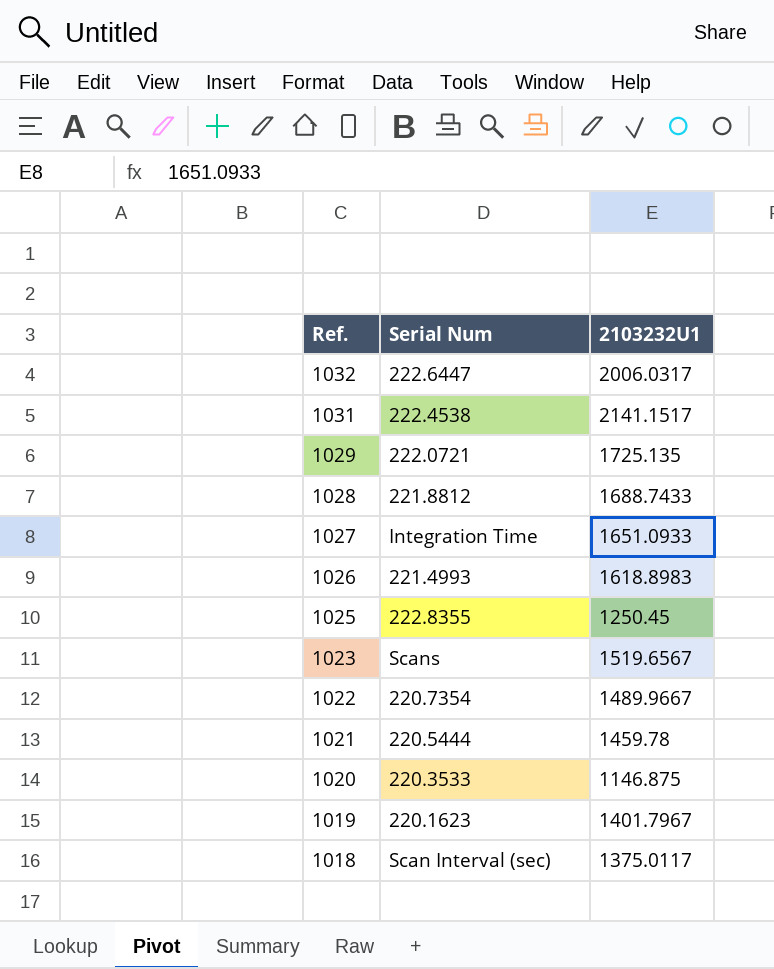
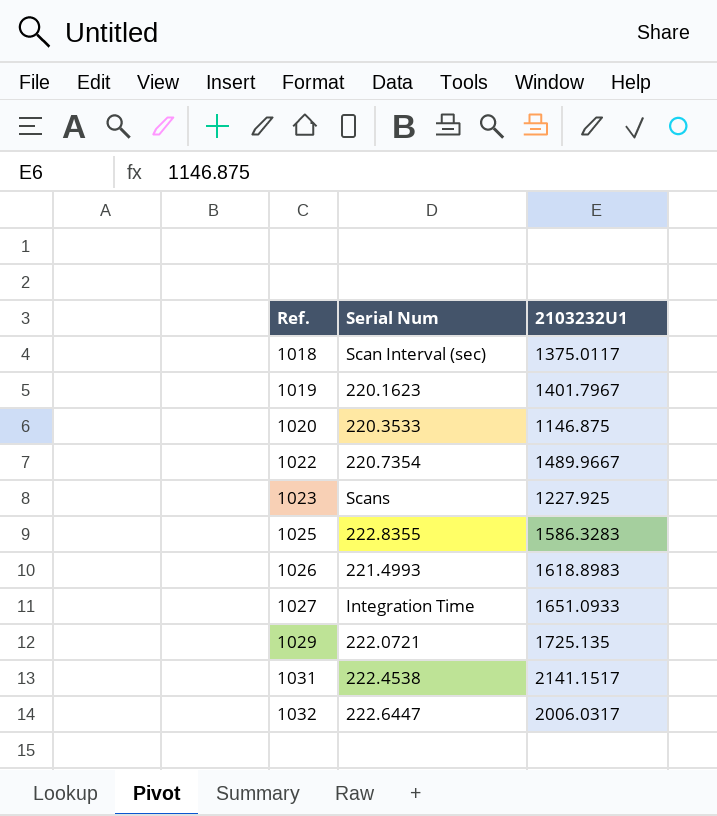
row order: Ref. descending -> Ref. ascending
row 1028: 221.8812 | 1688.7433 -> none
row 1021: 220.5444 | 1459.78 -> none
1023 | 2103232U1: 1519.6567 -> 1227.925
1025 | 2103232U1: 1250.45 -> 1586.3283

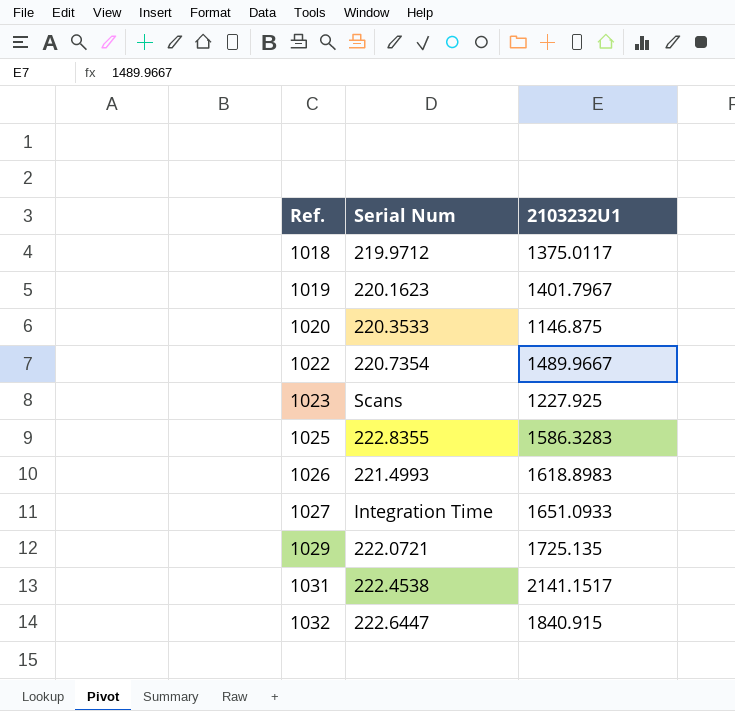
1018 | Serial Num: Scan Interval (sec) -> 219.9712
1032 | 2103232U1: 2006.0317 -> 1840.915

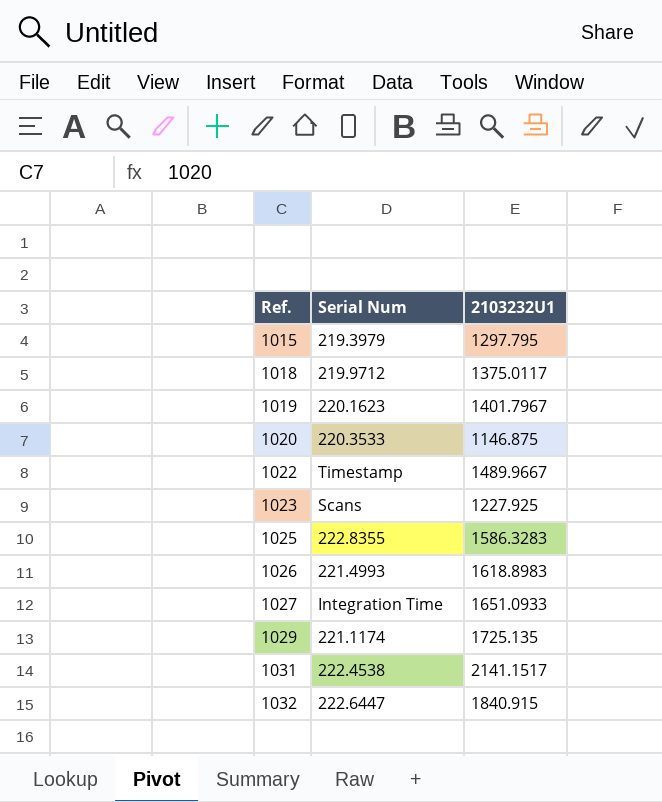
row 1015: none -> 219.3979 | 1297.795
1022 | Serial Num: 220.7354 -> Timestamp
1029 | Serial Num: 222.0721 -> 221.1174

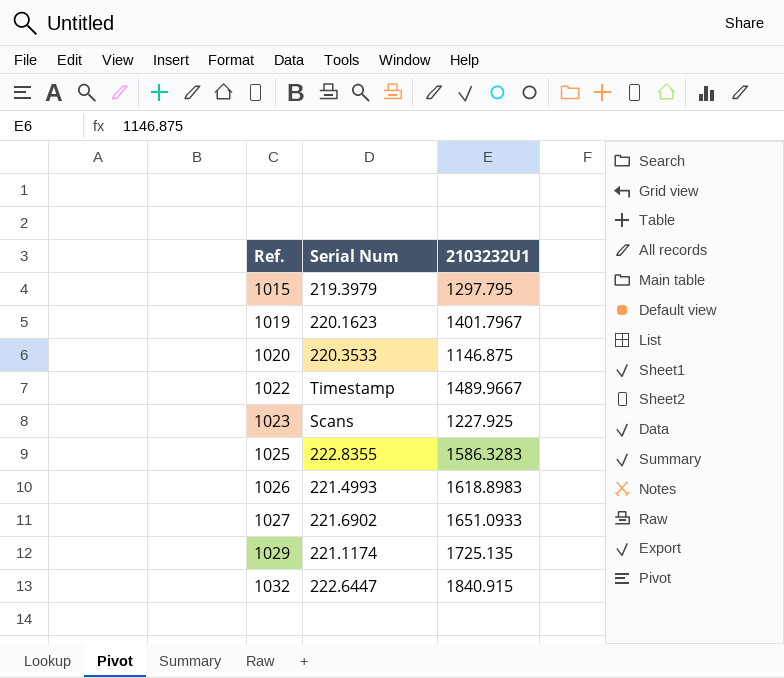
row 1018: 219.9712 | 1375.0117 -> none
row 1031: 222.4538 | 2141.1517 -> none
1027 | Serial Num: Integration Time -> 221.6902

